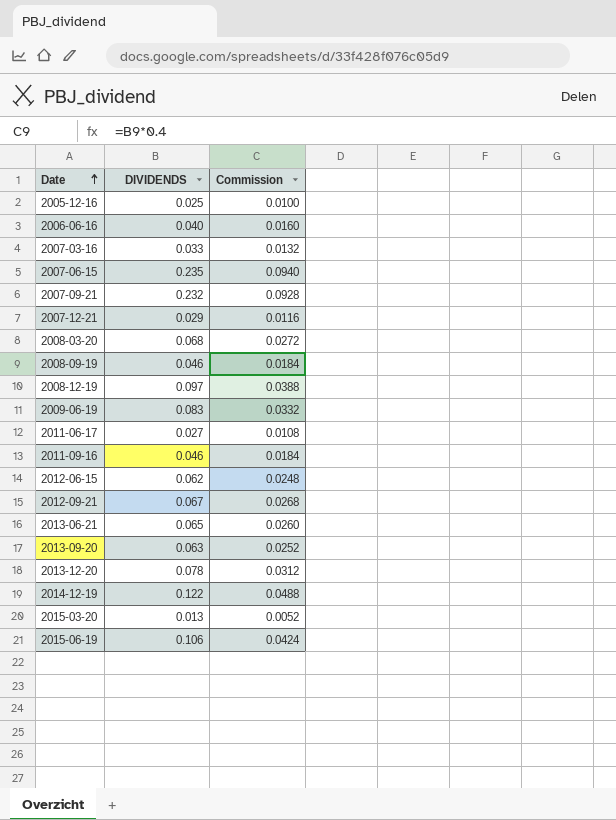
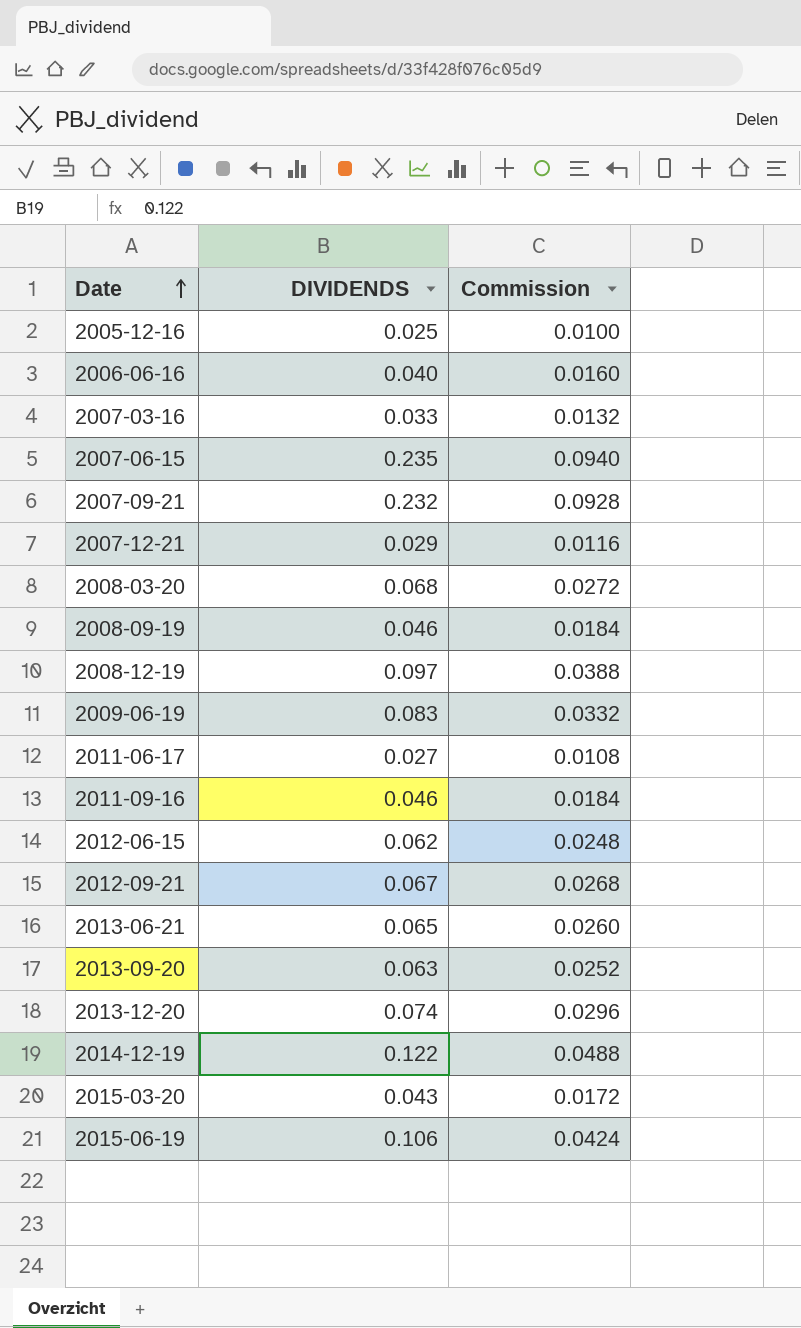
2013-12-20 | DIVIDENDS: 0.078 -> 0.074
2013-12-20 | Commission: 0.0312 -> 0.0296
2015-03-20 | DIVIDENDS: 0.013 -> 0.043
2015-03-20 | Commission: 0.0052 -> 0.0172

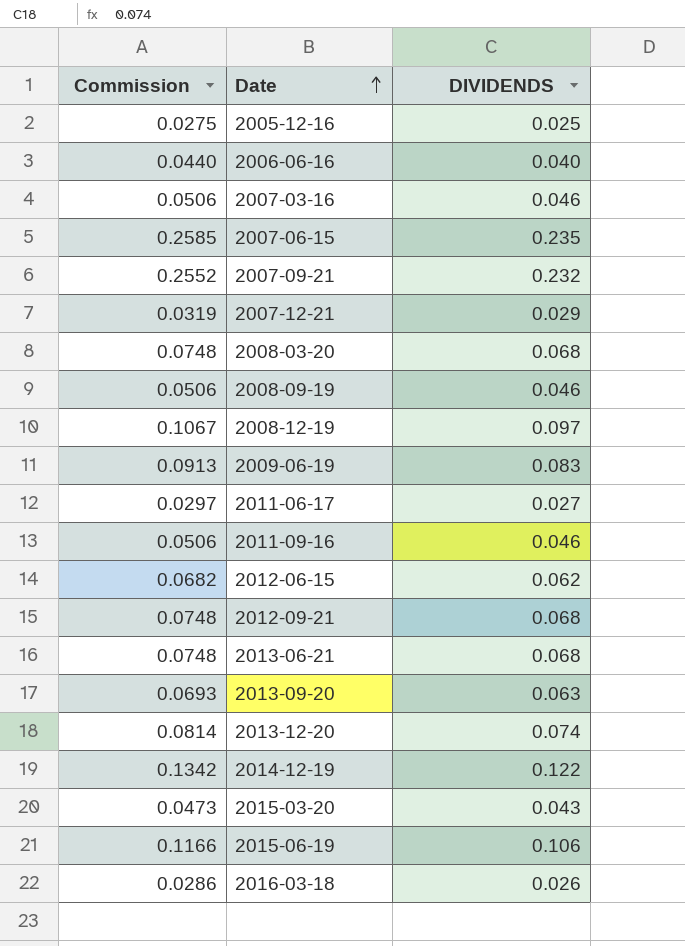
column Commission | formula: [DIVIDENDS] * 0.4 -> [DIVIDENDS] * 1.1
column Commission | position: 3 -> 1
2007-03-16 | DIVIDENDS: 0.033 -> 0.046
2012-09-21 | DIVIDENDS: 0.067 -> 0.068
2013-06-21 | DIVIDENDS: 0.065 -> 0.068
row 2016-03-18: none -> 0.0286 | 0.026

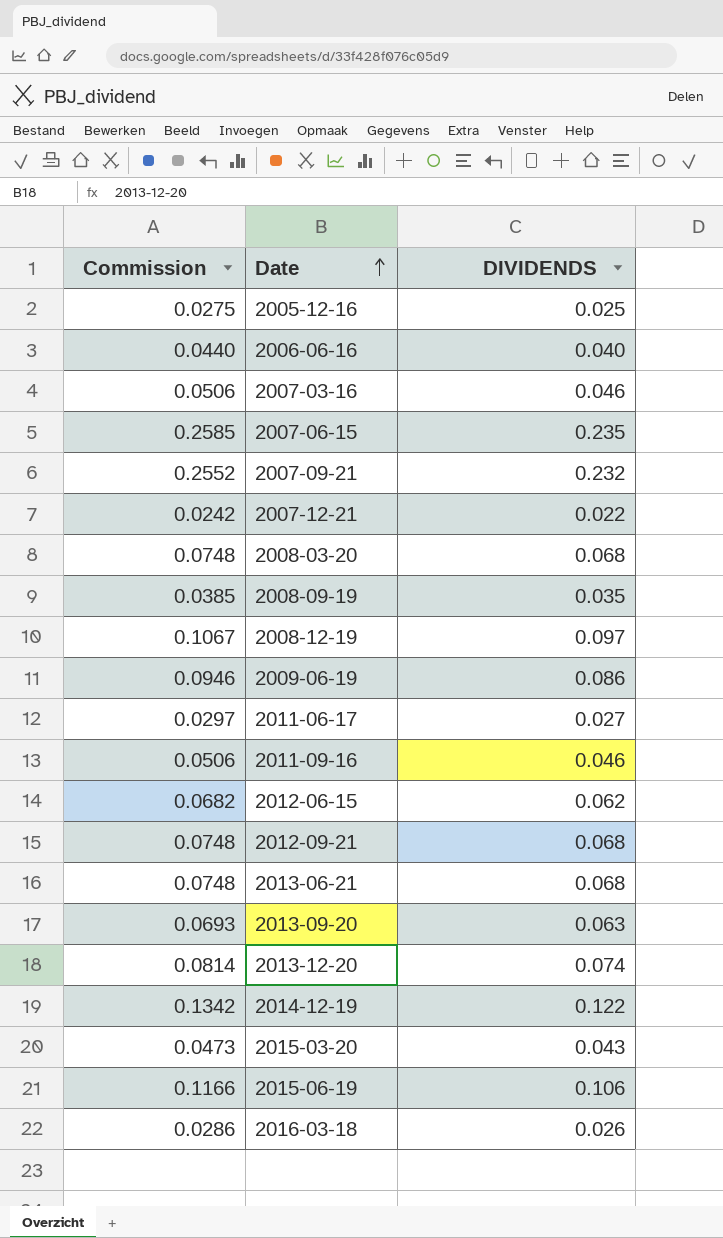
2007-12-21 | Commission: 0.0319 -> 0.0242
2007-12-21 | DIVIDENDS: 0.029 -> 0.022
2008-09-19 | Commission: 0.0506 -> 0.0385
2008-09-19 | DIVIDENDS: 0.046 -> 0.035
2009-06-19 | Commission: 0.0913 -> 0.0946
2009-06-19 | DIVIDENDS: 0.083 -> 0.086

